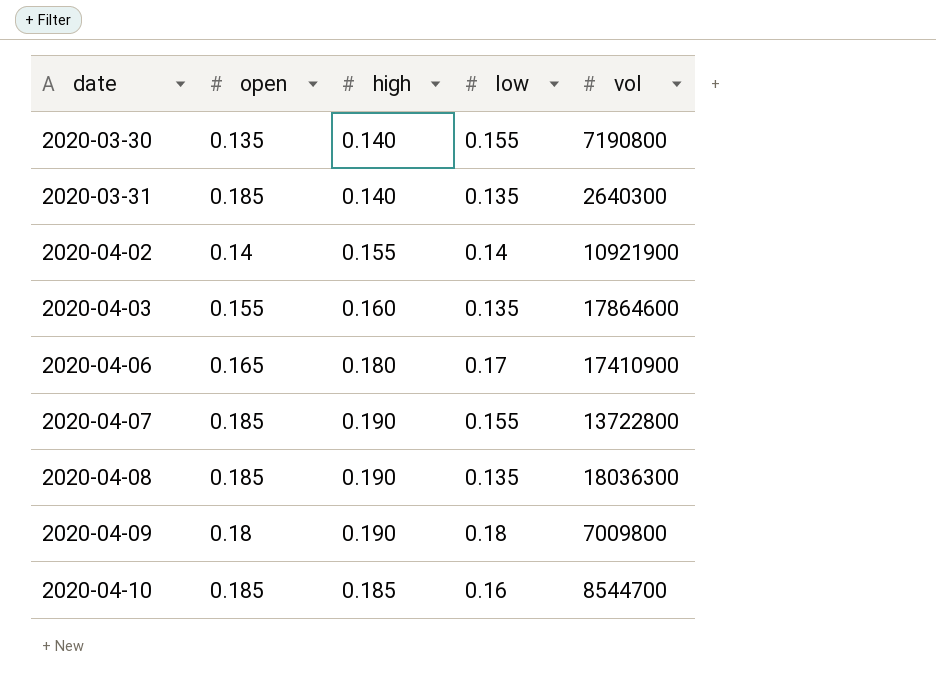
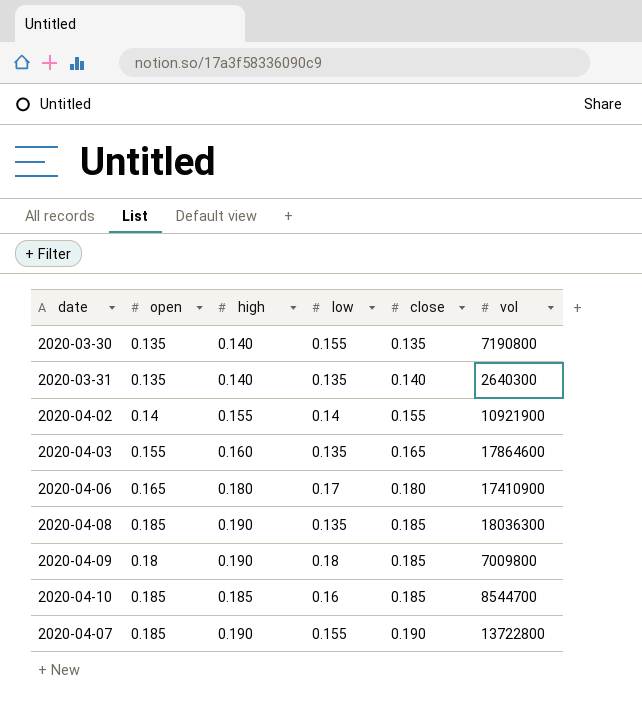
row order: date ascending -> close ascending
column close | position: none -> 5
2020-03-31 | open: 0.185 -> 0.135

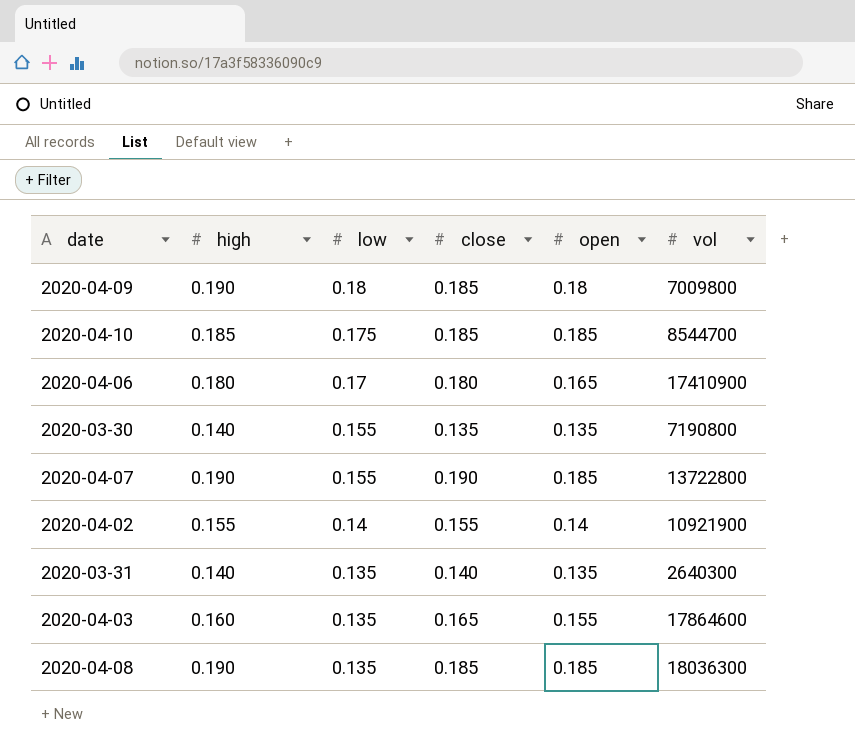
row order: close ascending -> low descending
column open | position: 2 -> 5
2020-04-10 | low: 0.16 -> 0.175

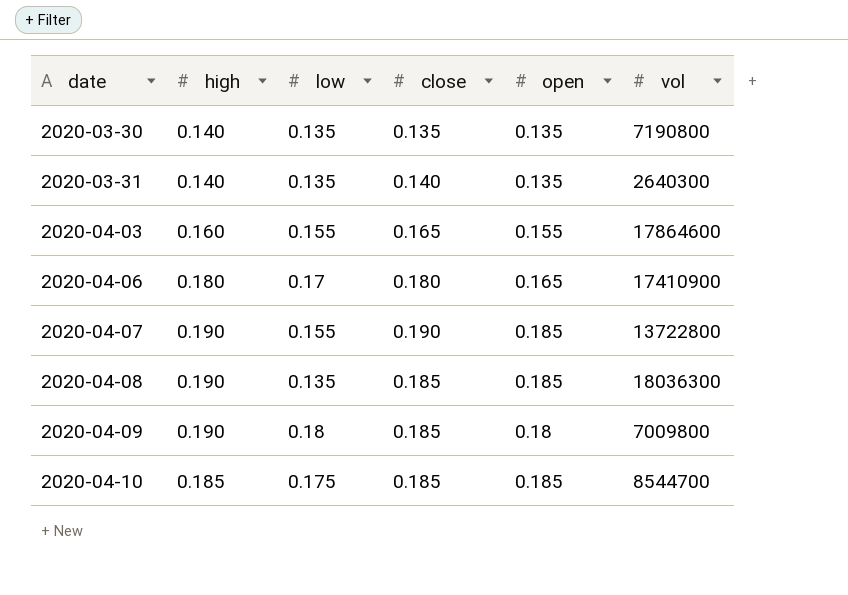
row order: low descending -> date ascending
row 2020-04-02: 0.155 | 0.14 | 0.155 | 0.14 | 10921900 -> none
2020-03-30 | low: 0.155 -> 0.135
2020-04-03 | low: 0.135 -> 0.155

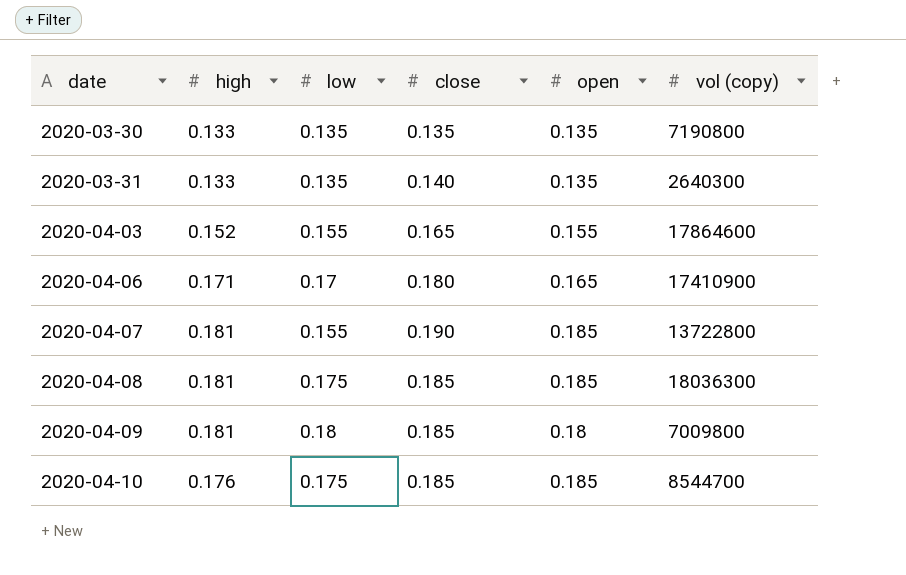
column name: vol -> vol (copy)
2020-03-30 | high: 0.140 -> 0.133
2020-03-31 | high: 0.140 -> 0.133
2020-04-03 | high: 0.160 -> 0.152
2020-04-06 | high: 0.180 -> 0.171
2020-04-07 | high: 0.190 -> 0.181
2020-04-08 | high: 0.190 -> 0.181
2020-04-08 | low: 0.135 -> 0.175
2020-04-09 | high: 0.190 -> 0.181
2020-04-10 | high: 0.185 -> 0.176

